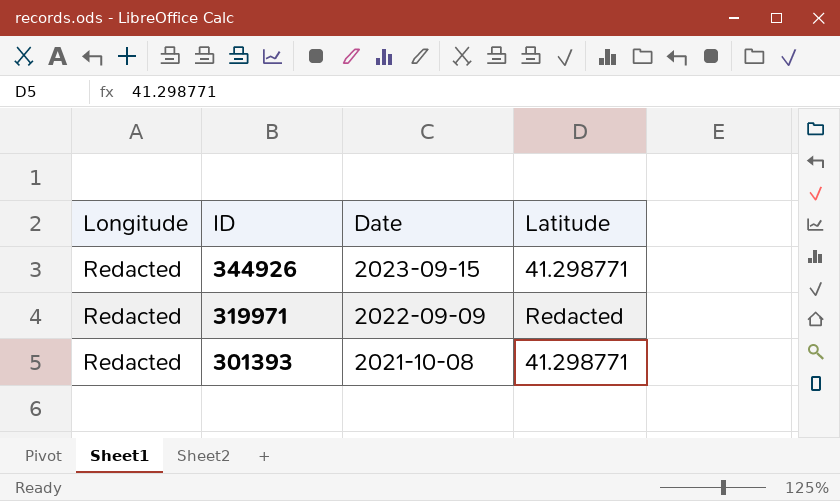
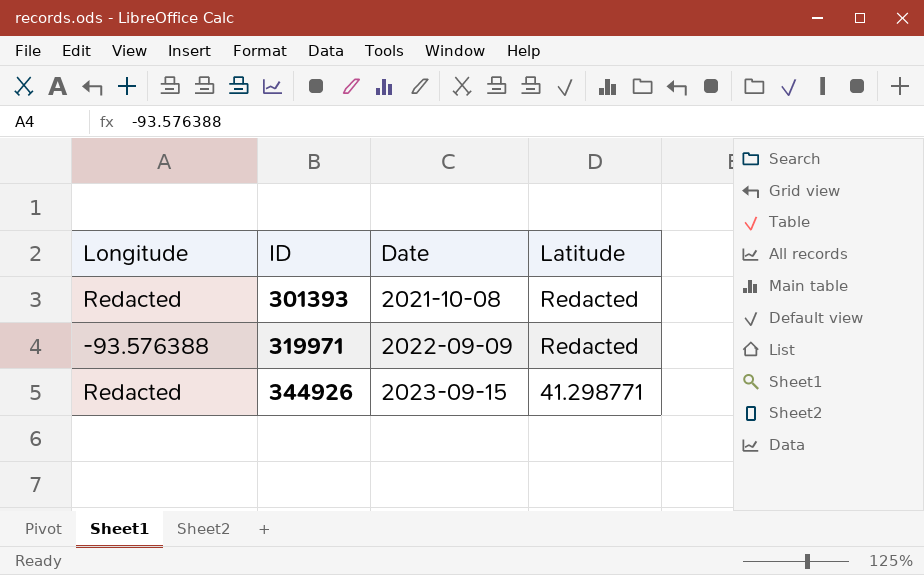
row order: ID descending -> ID ascending
301393 | Latitude: 41.298771 -> Redacted
319971 | Longitude: Redacted -> -93.576388

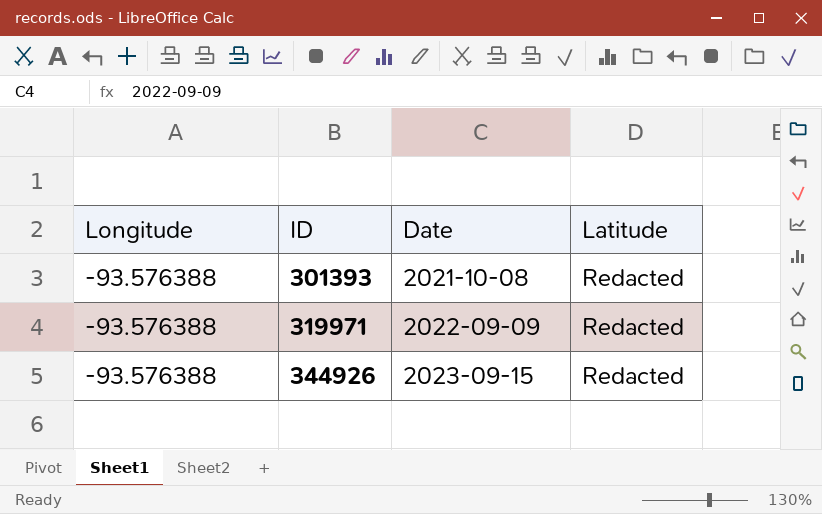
301393 | Longitude: Redacted -> -93.576388
344926 | Longitude: Redacted -> -93.576388
344926 | Latitude: 41.298771 -> Redacted

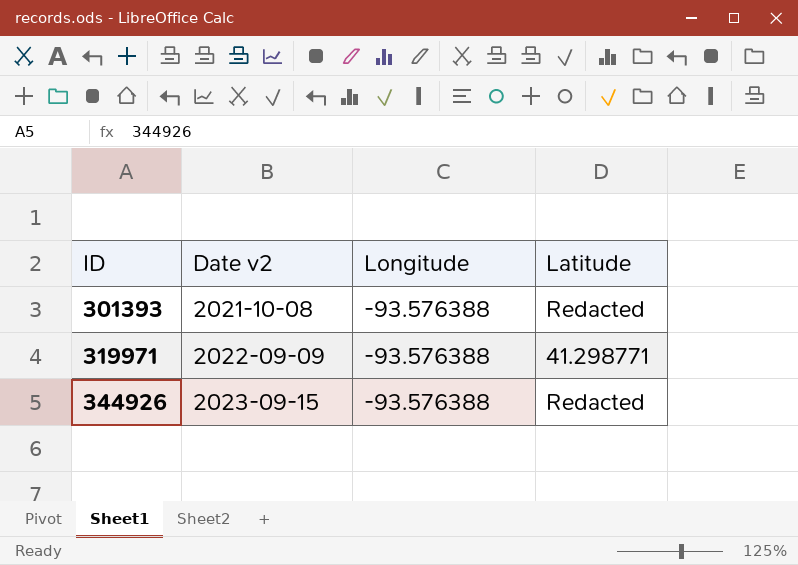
column name: Date -> Date v2
column Longitude | position: 1 -> 3
319971 | Latitude: Redacted -> 41.298771

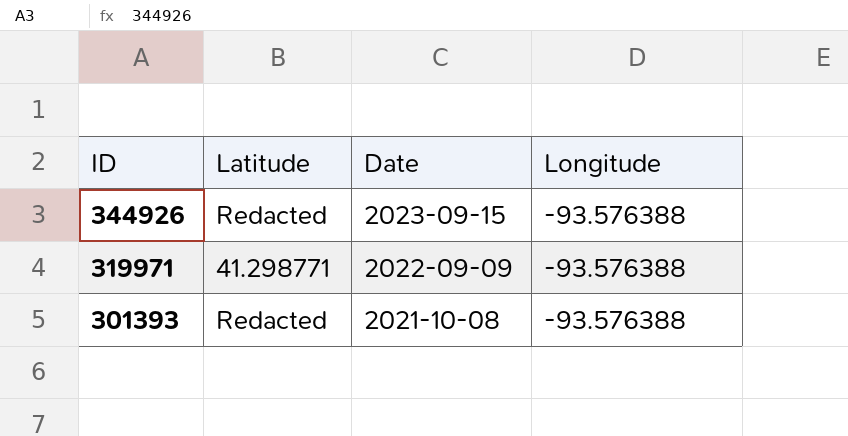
row order: ID ascending -> ID descending
column Latitude | position: 4 -> 2
column name: Date v2 -> Date

